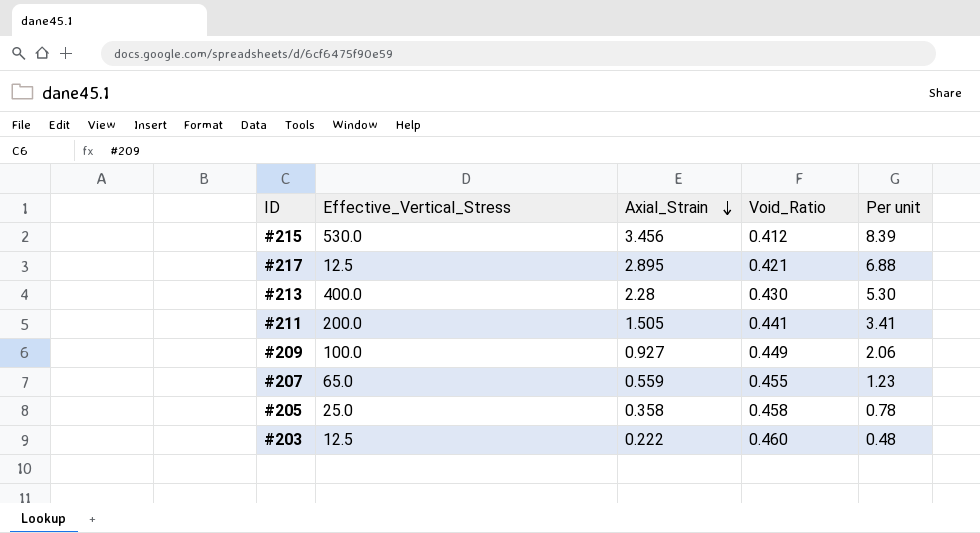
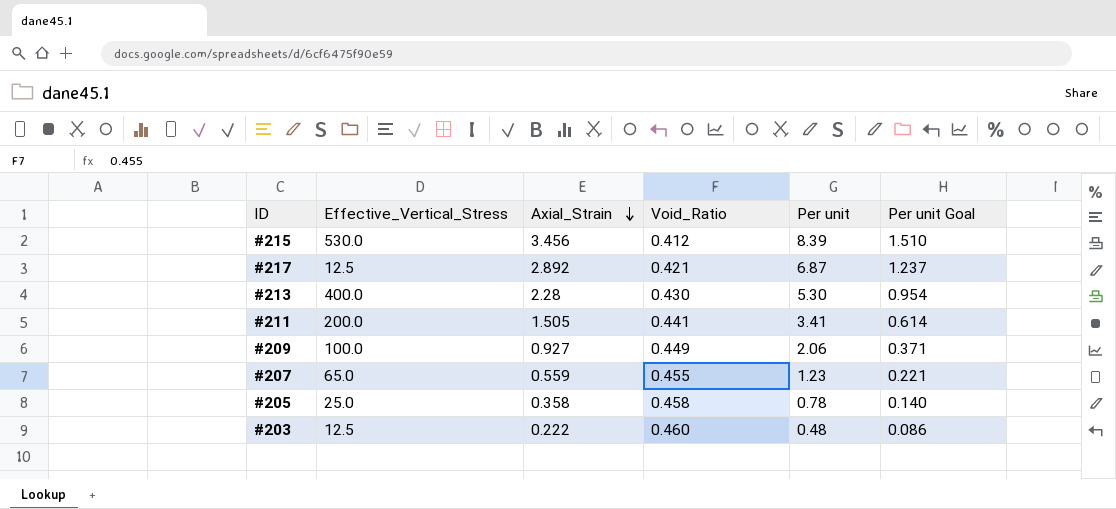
column Per unit Goal | formula: none -> [Per unit] * 0.18
#217 | Axial_Strain: 2.895 -> 2.892
#217 | Per unit: 6.88 -> 6.87

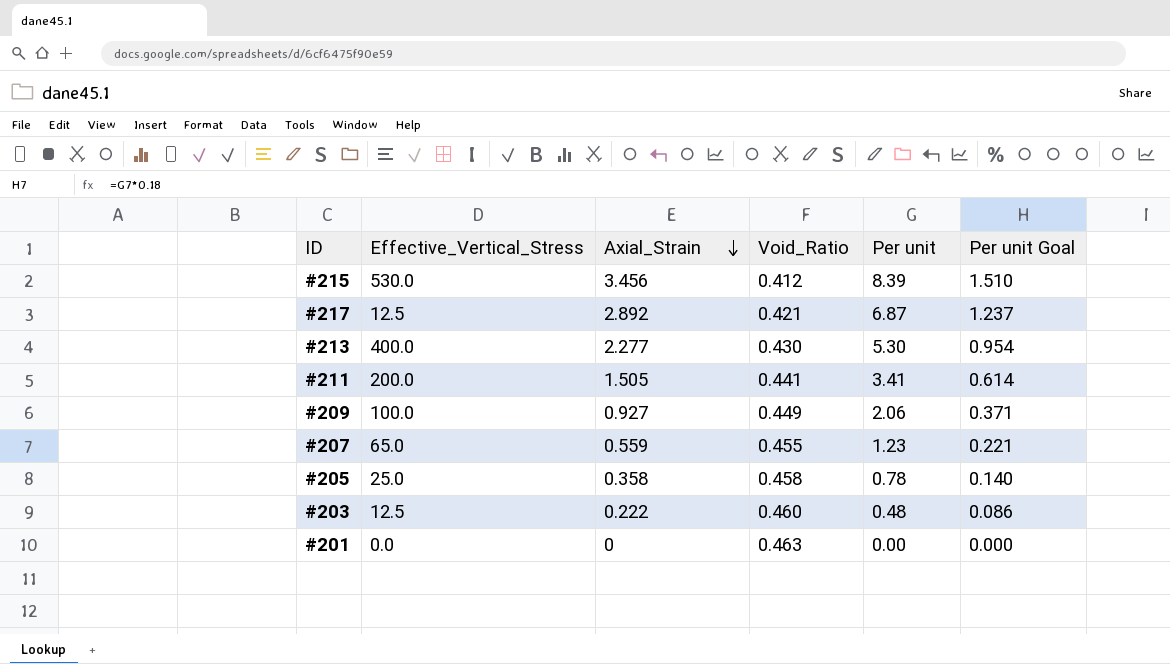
#213 | Axial_Strain: 2.28 -> 2.277
row #201: none -> 0.0 | 0 | 0.463 | 0.00 | 0.000

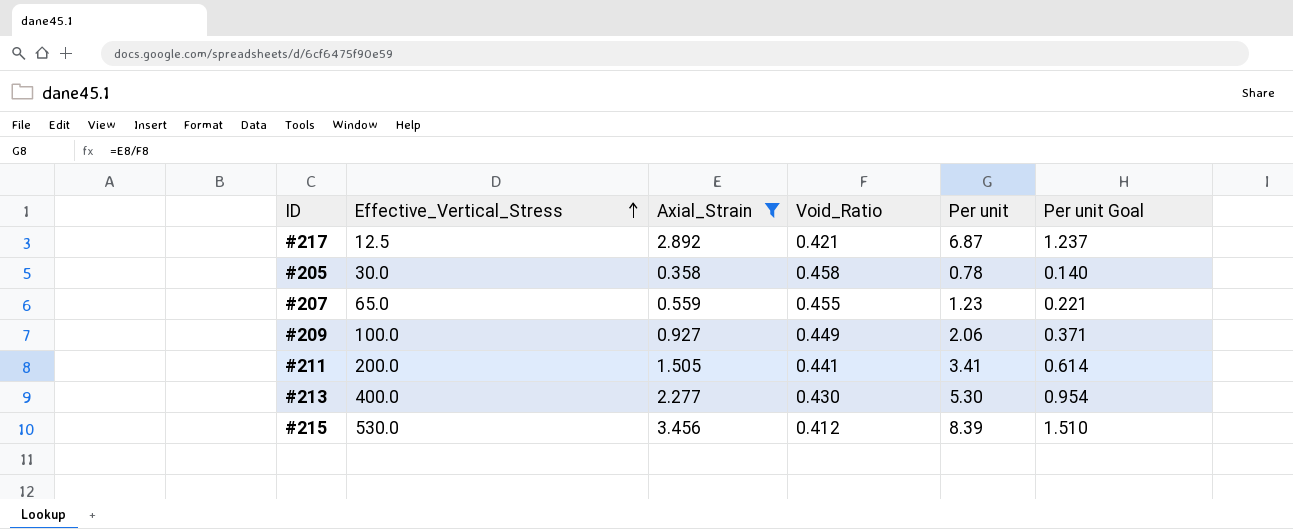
filter: none -> Axial_Strain >= 0.358
row order: Axial_Strain descending -> Effective_Vertical_Stress ascending
#205 | Effective_Vertical_Stress: 25.0 -> 30.0

